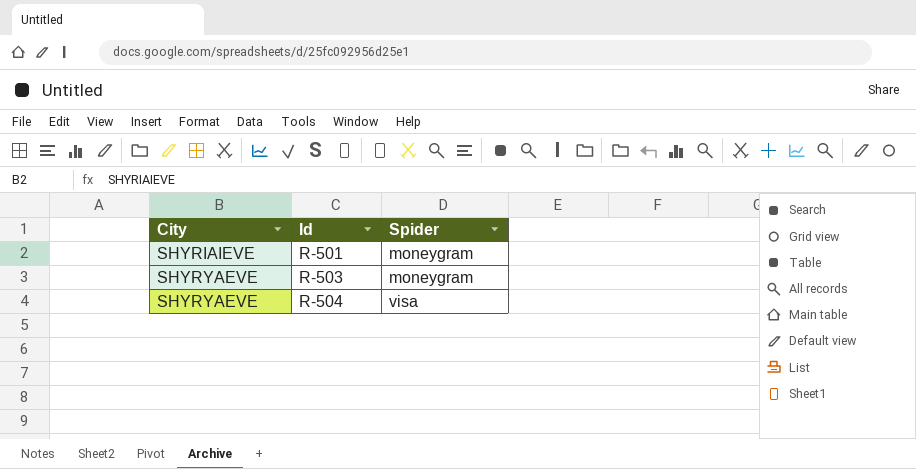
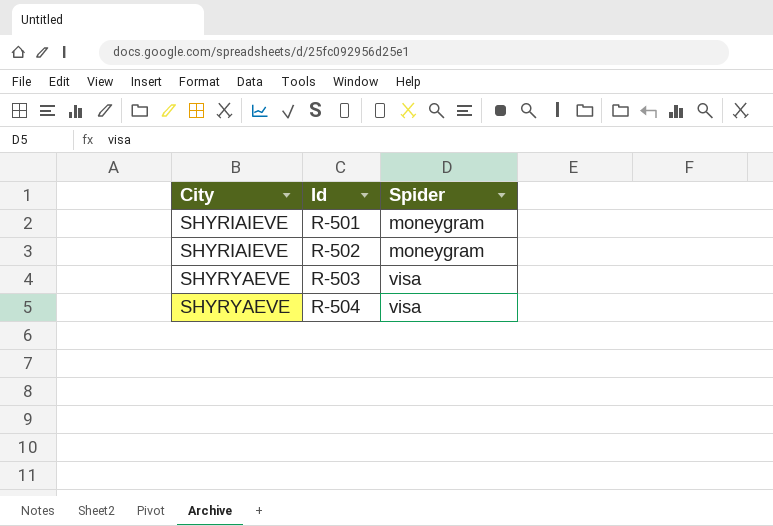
row R-502: none -> SHYRIAIEVE | moneygram
R-503 | Spider: moneygram -> visa

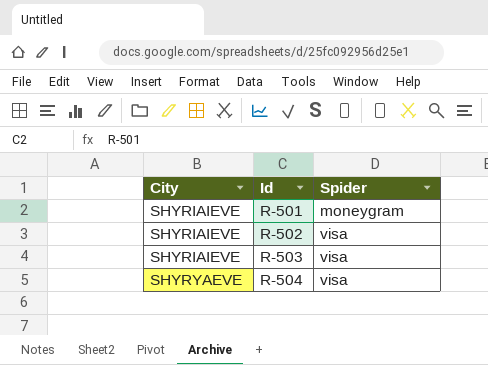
R-502 | Spider: moneygram -> visa
R-503 | City: SHYRYAEVE -> SHYRIAIEVE

